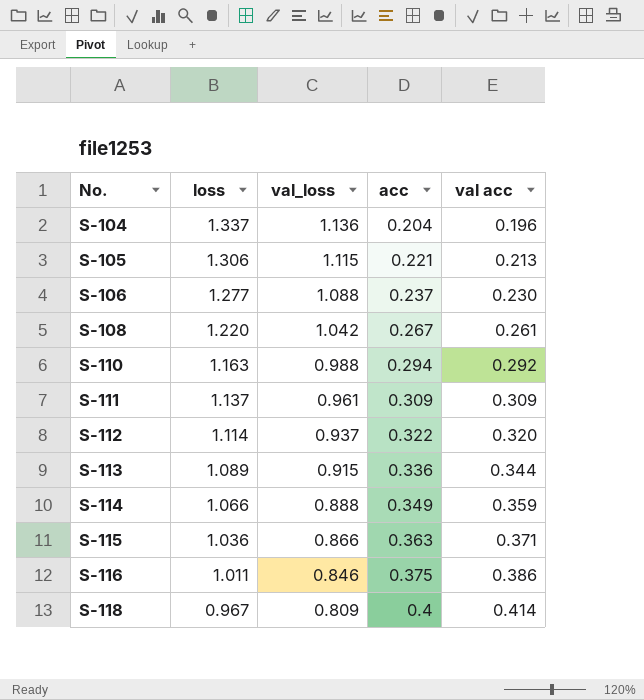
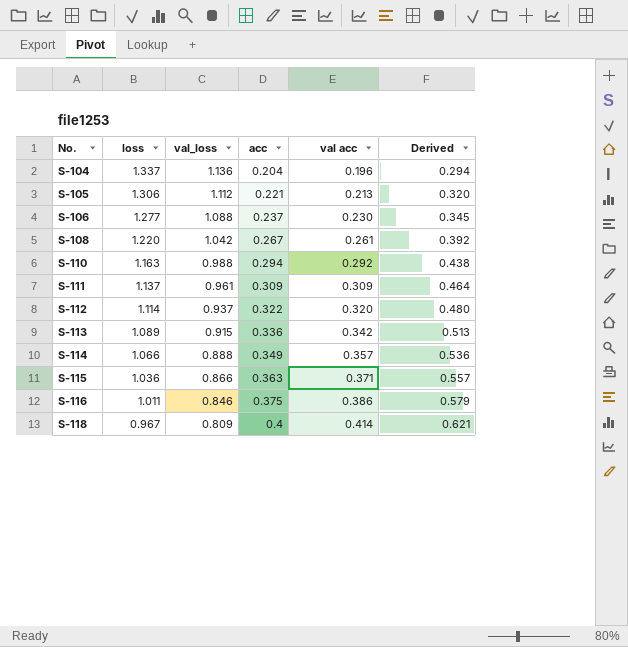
column Derived | formula: none -> [val acc] * 1.5
S-105 | val_loss: 1.115 -> 1.112
S-113 | val acc: 0.344 -> 0.342
S-114 | val acc: 0.359 -> 0.357

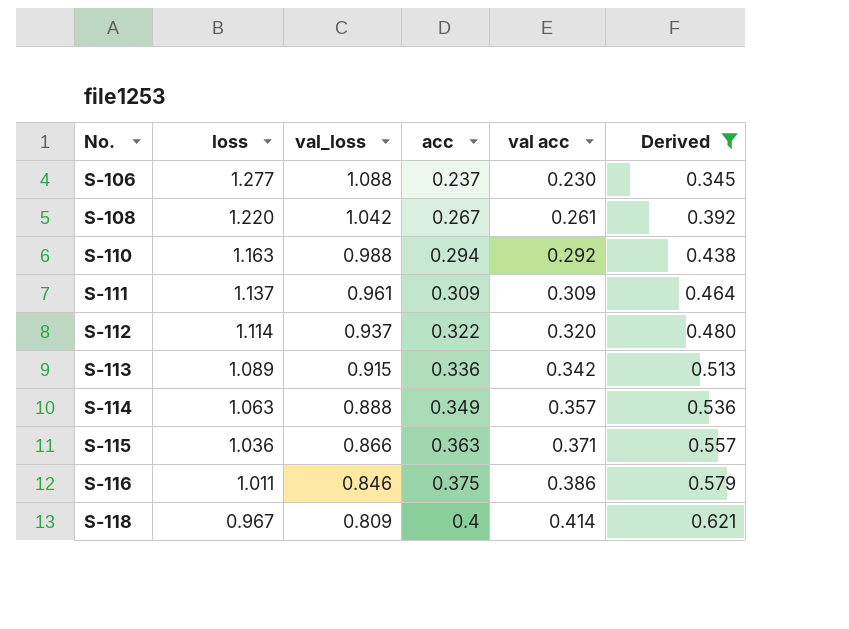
filter: none -> Derived >= 0.345
S-114 | loss: 1.066 -> 1.063

